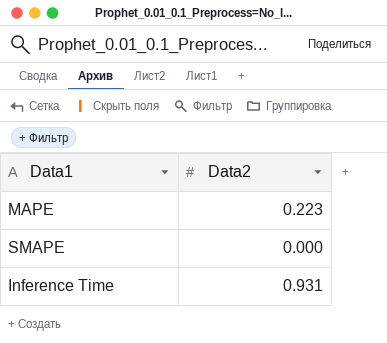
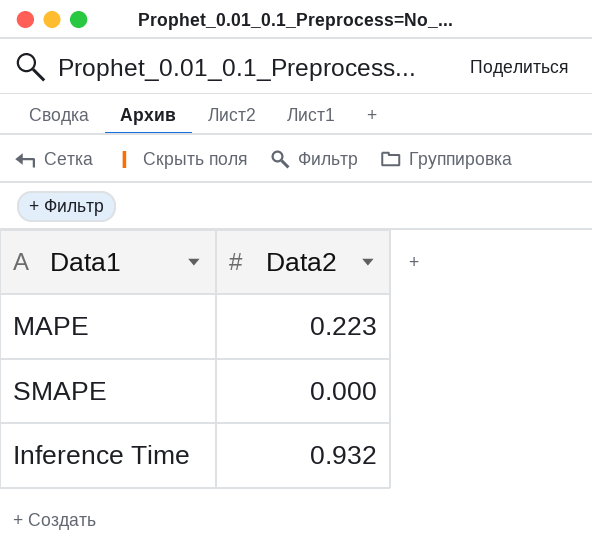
Inference Time | Data2: 0.931 -> 0.932

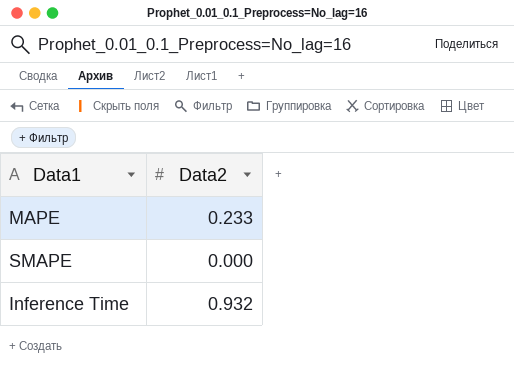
MAPE | Data2: 0.223 -> 0.233

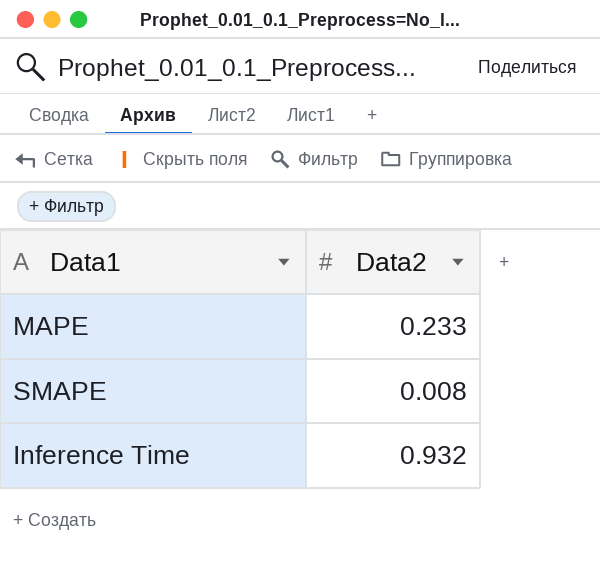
SMAPE | Data2: 0.000 -> 0.008

